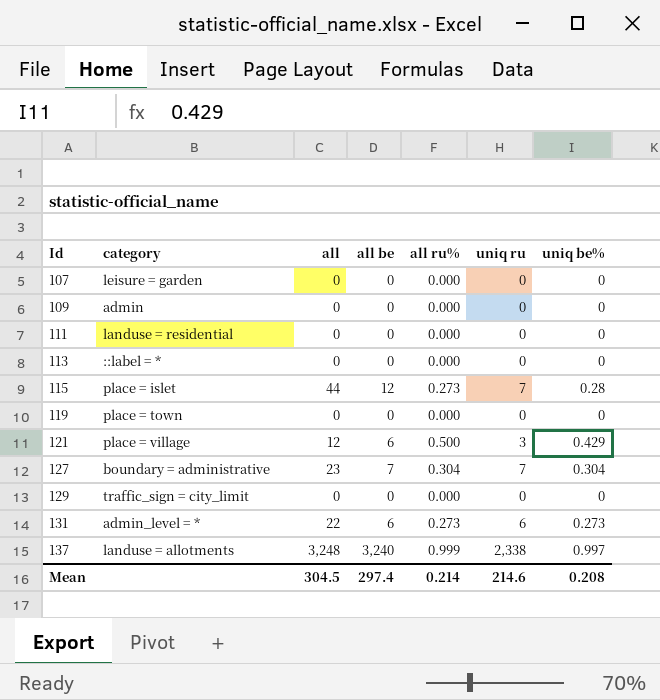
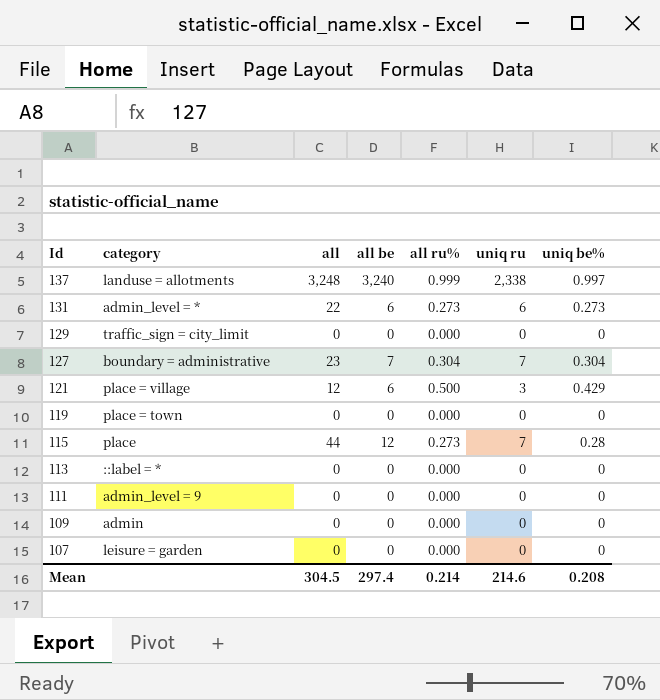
row order: Id ascending -> Id descending
115 | category: place = islet -> place
111 | category: landuse = residential -> admin_level = 9

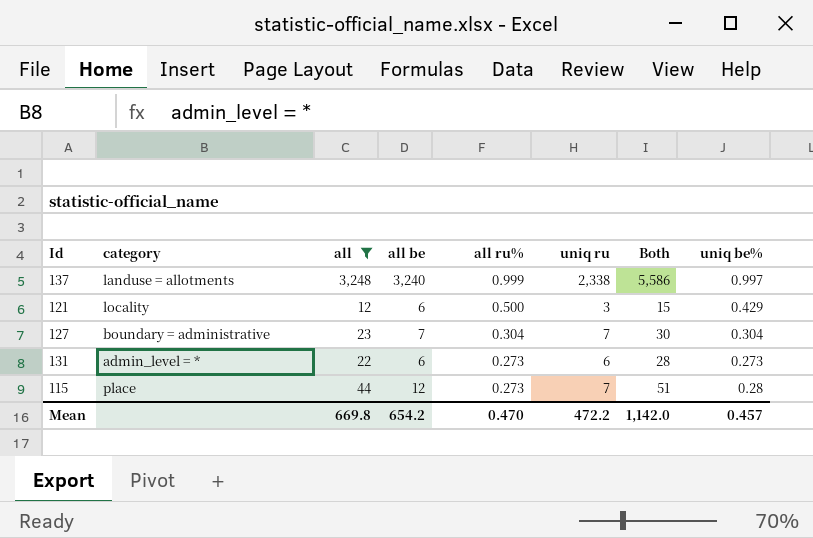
filter: none -> all != 0
row order: Id descending -> all ru% descending
column Both | formula: none -> [all] + [uniq ru]
121 | category: place = village -> locality
Mean | all: 304.5 -> 669.8
Mean | all be: 297.4 -> 654.2
Mean | all ru%: 0.214 -> 0.470
Mean | uniq ru: 214.6 -> 472.2
Mean | uniq be%: 0.208 -> 0.457

